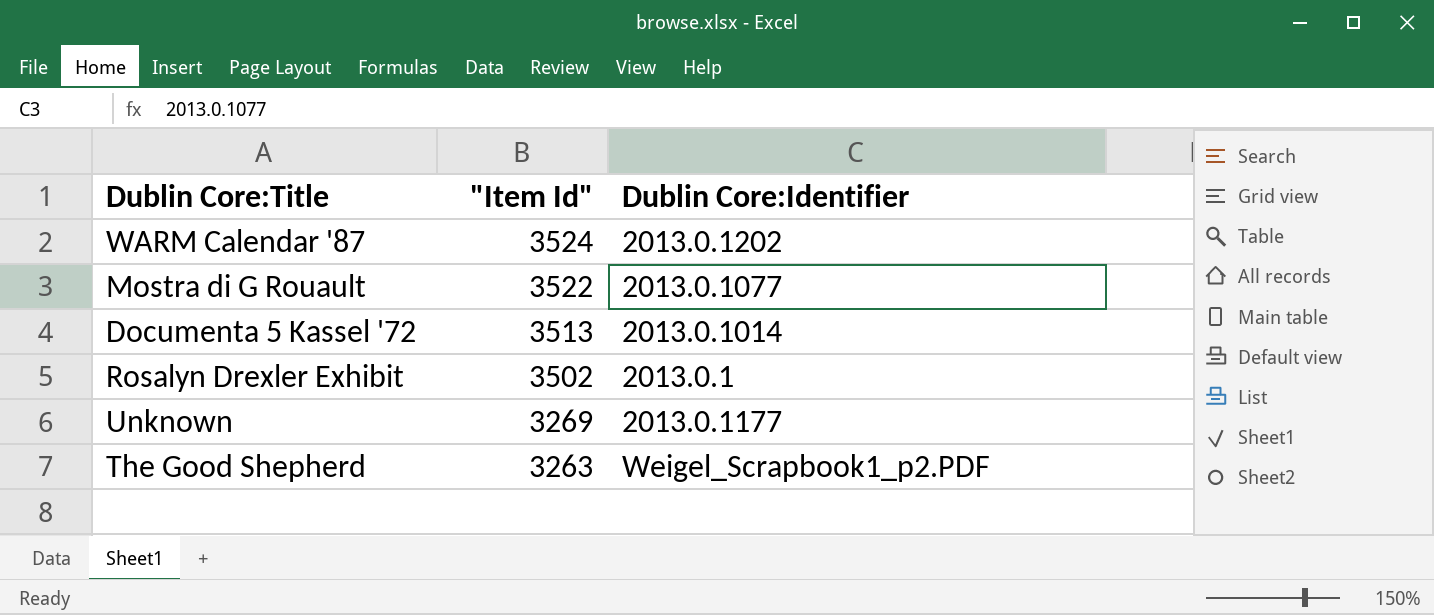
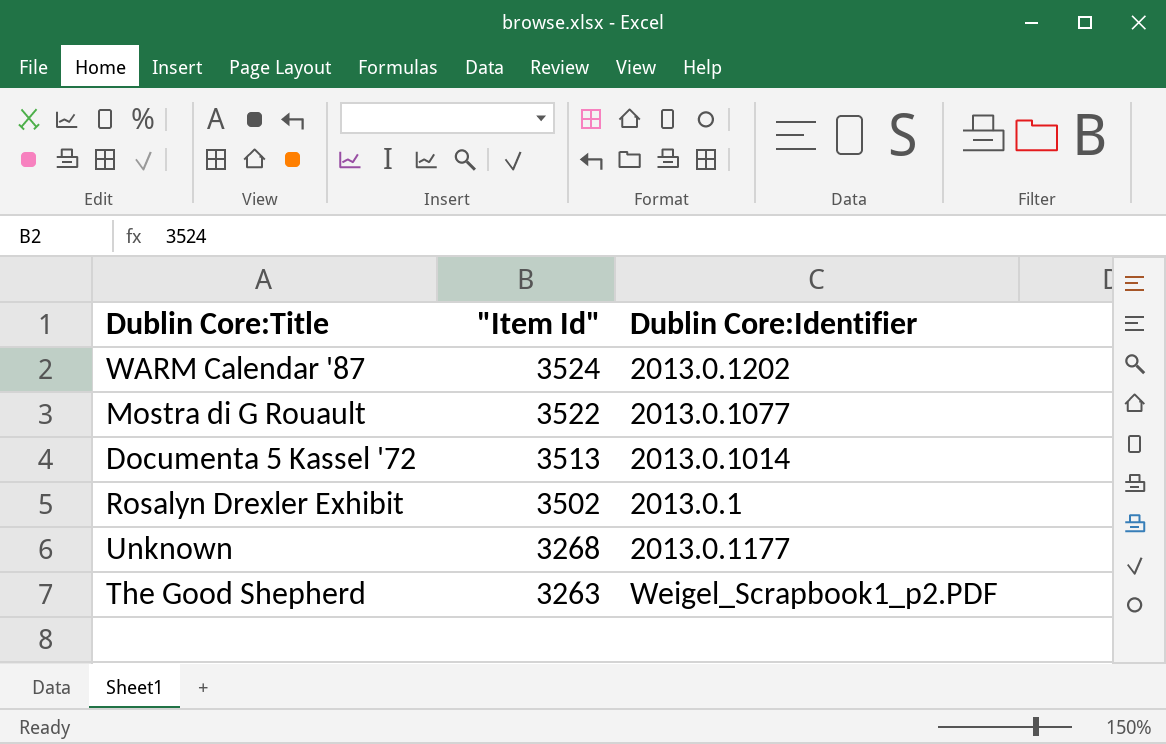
Unknown | "Item Id": 3269 -> 3268

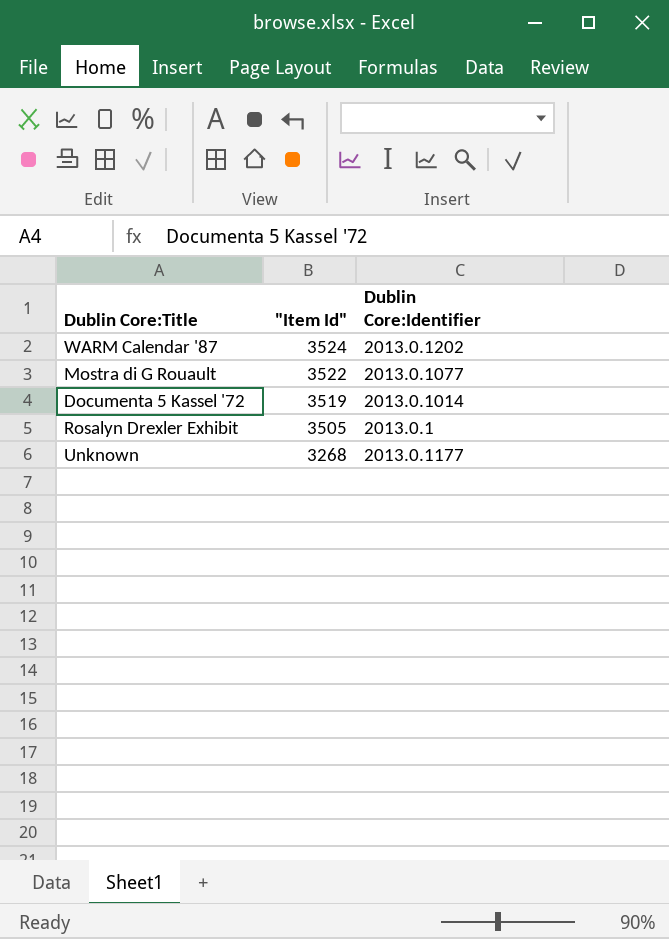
row The Good Shepherd: 3263 | Weigel_Scrapbook1_p2.PDF -> none
Documenta 5 Kassel '72 | "Item Id": 3513 -> 3519
Rosalyn Drexler Exhibit | "Item Id": 3502 -> 3505

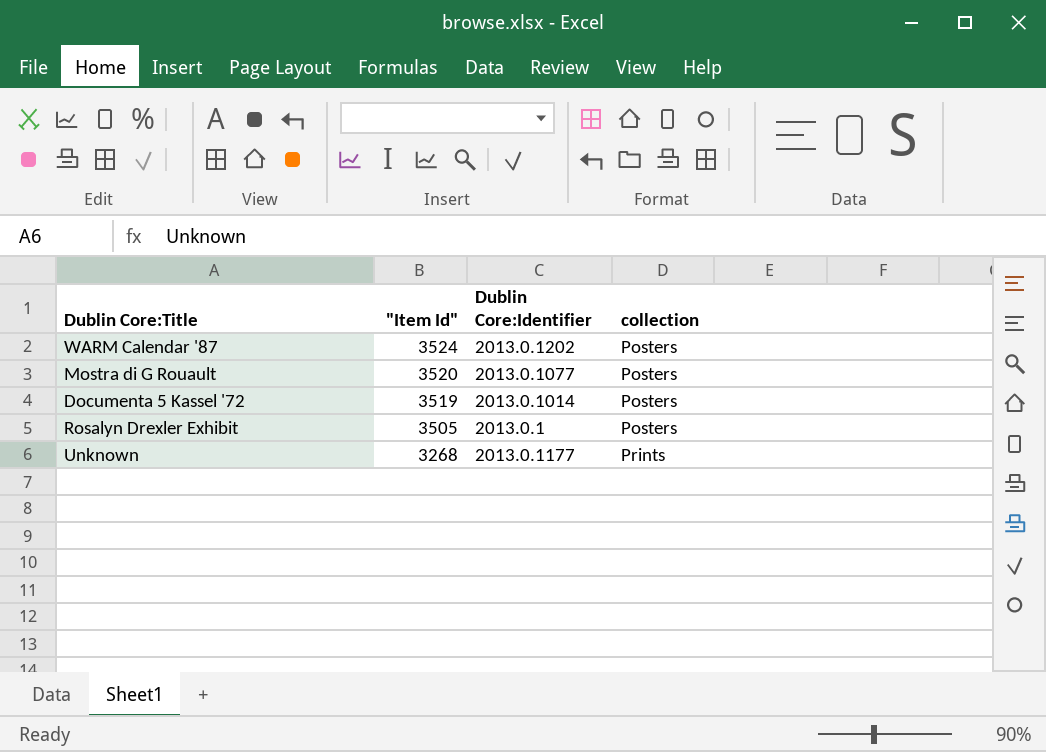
column collection | position: none -> 4
Mostra di G Rouault | "Item Id": 3522 -> 3520

